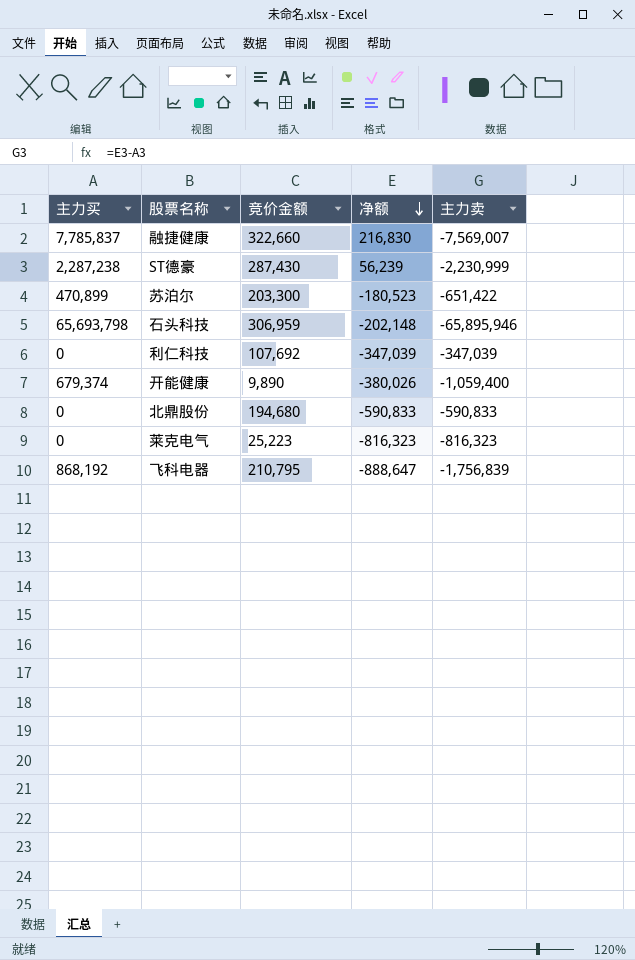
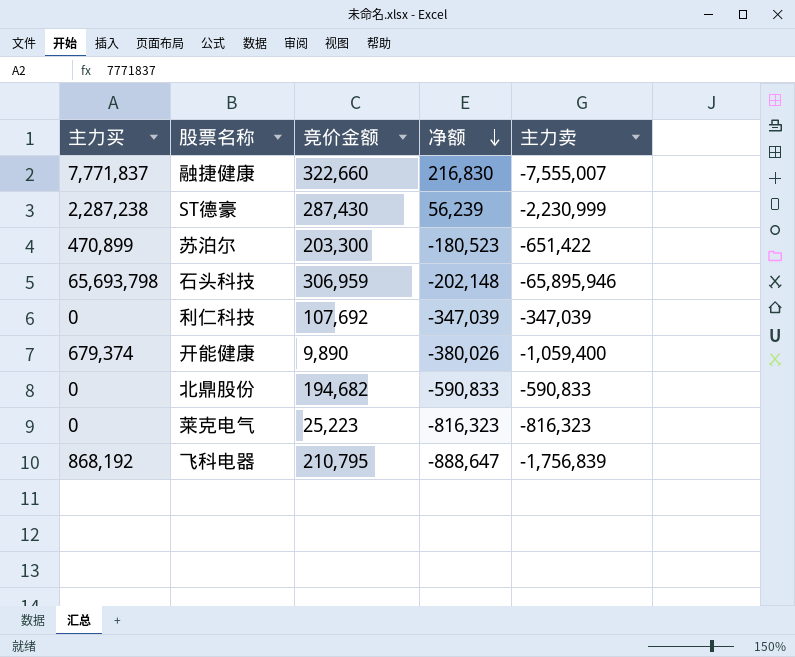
融捷健康 | 主力买: 7,785,837 -> 7,771,837
融捷健康 | 主力卖: -7,569,007 -> -7,555,007
北鼎股份 | 竞价金额: 194,680 -> 194,682

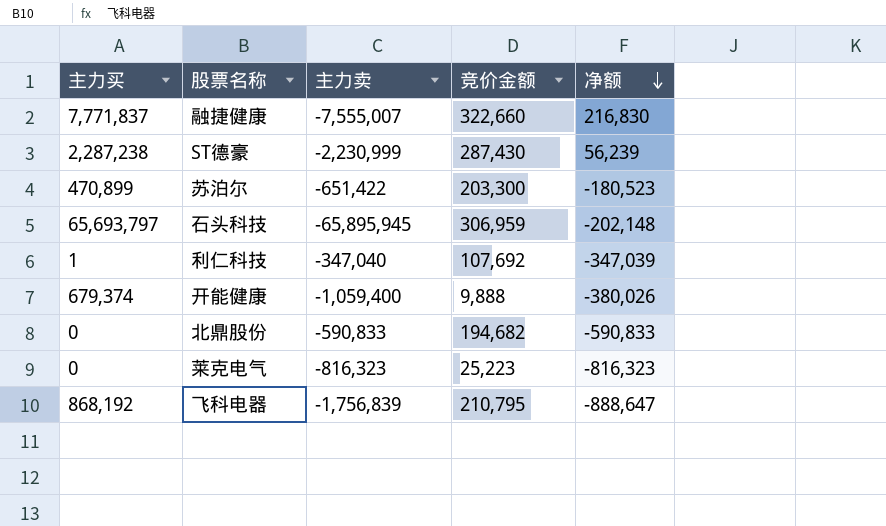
column 主力卖 | position: 5 -> 3
石头科技 | 主力买: 65,693,798 -> 65,693,797
石头科技 | 主力卖: -65,895,946 -> -65,895,945
利仁科技 | 主力买: 0 -> 1
利仁科技 | 主力卖: -347,039 -> -347,040
开能健康 | 竞价金额: 9,890 -> 9,888

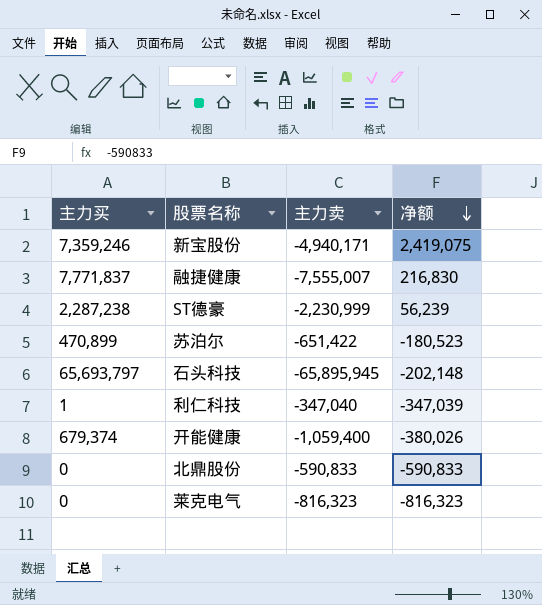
column 竞价金额 | position: 4 -> none
row 飞科电器: 868,192 | -1,756,839 | 210,795 | -888,647 -> none
row 新宝股份: none -> 7,359,246 | -4,940,171 | 2,419,075

